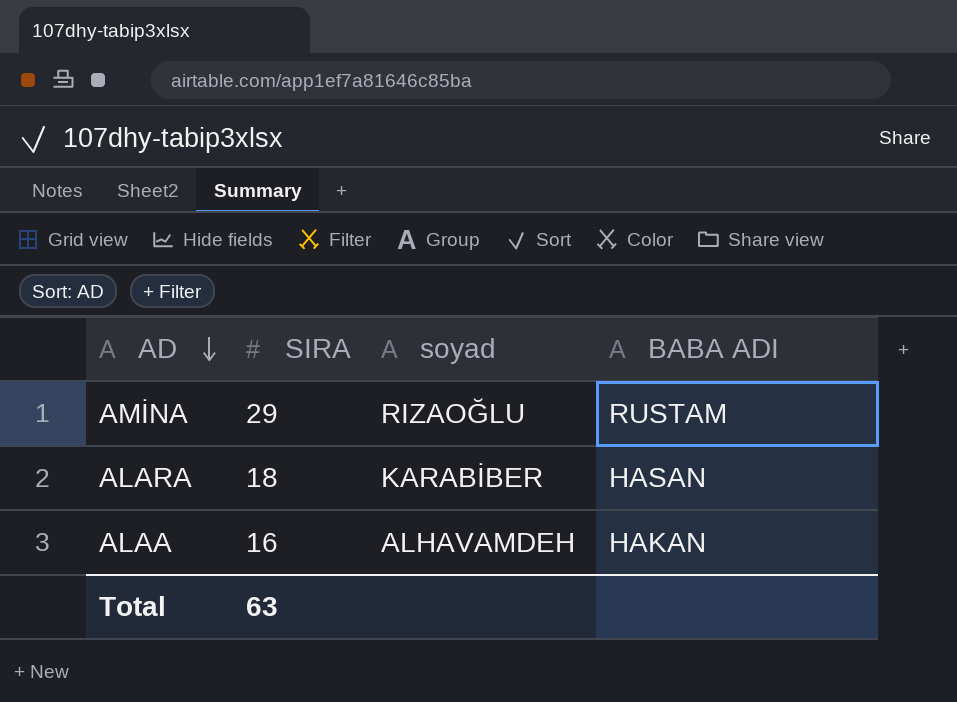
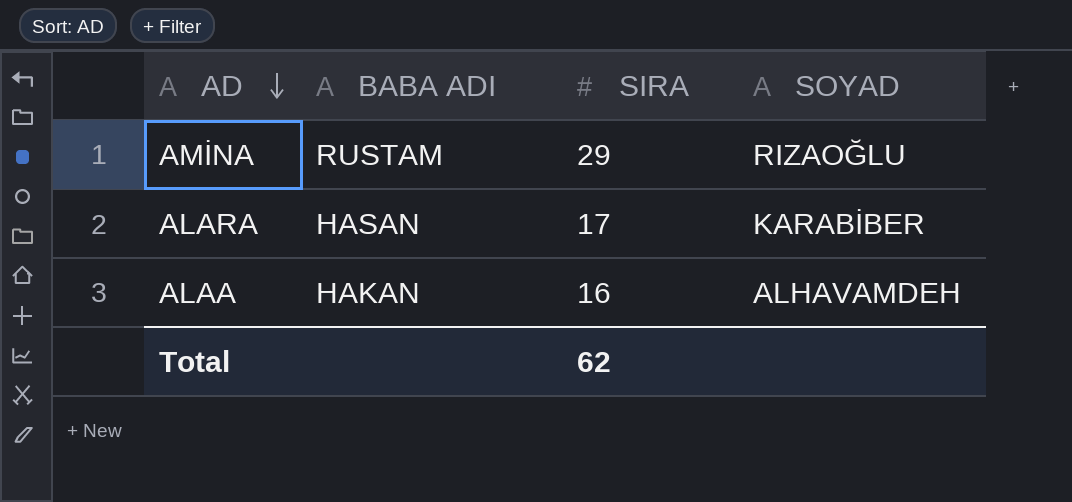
column BABA ADI | position: 4 -> 2
column name: soyad -> SOYAD
ALARA | SIRA: 18 -> 17
Total | SIRA: 63 -> 62

